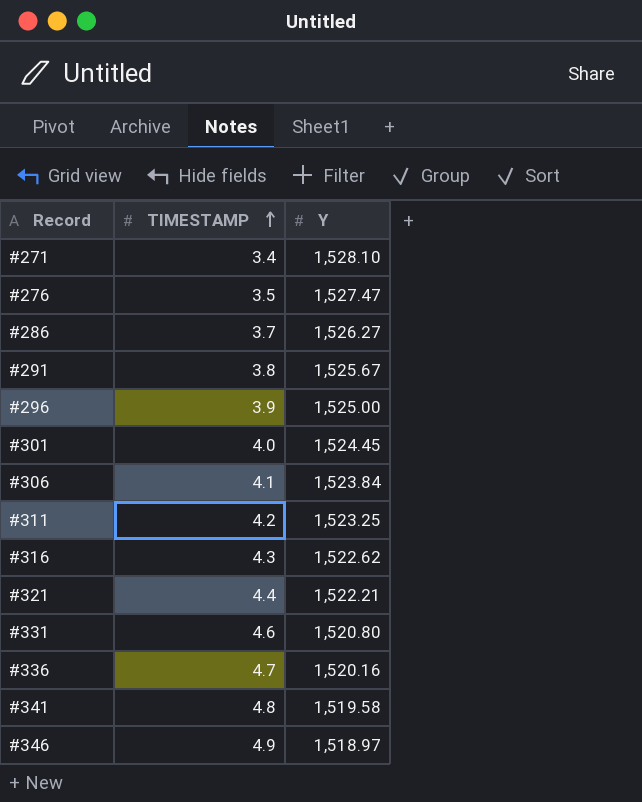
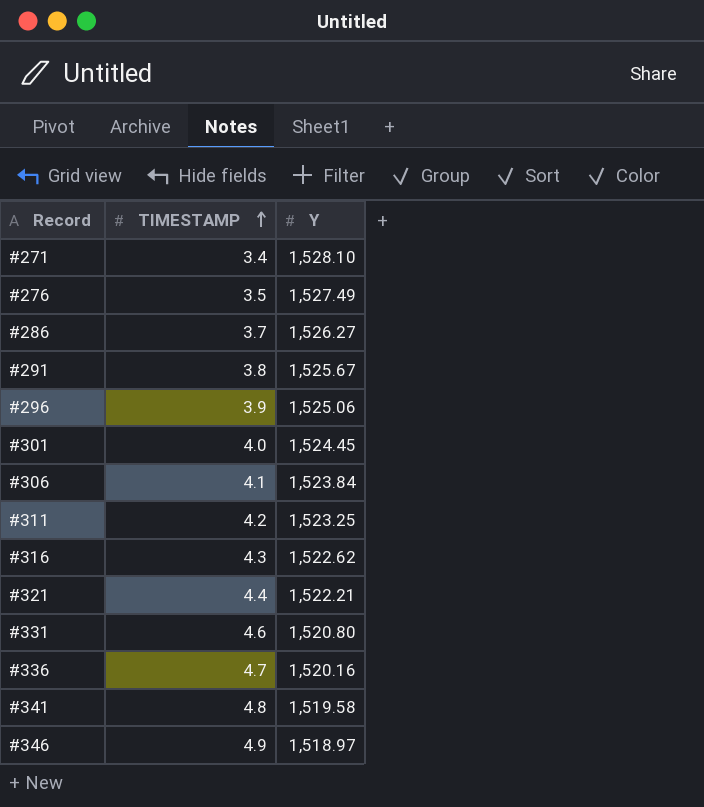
#276 | Y: 1,527.47 -> 1,527.49
#296 | Y: 1,525.00 -> 1,525.06

